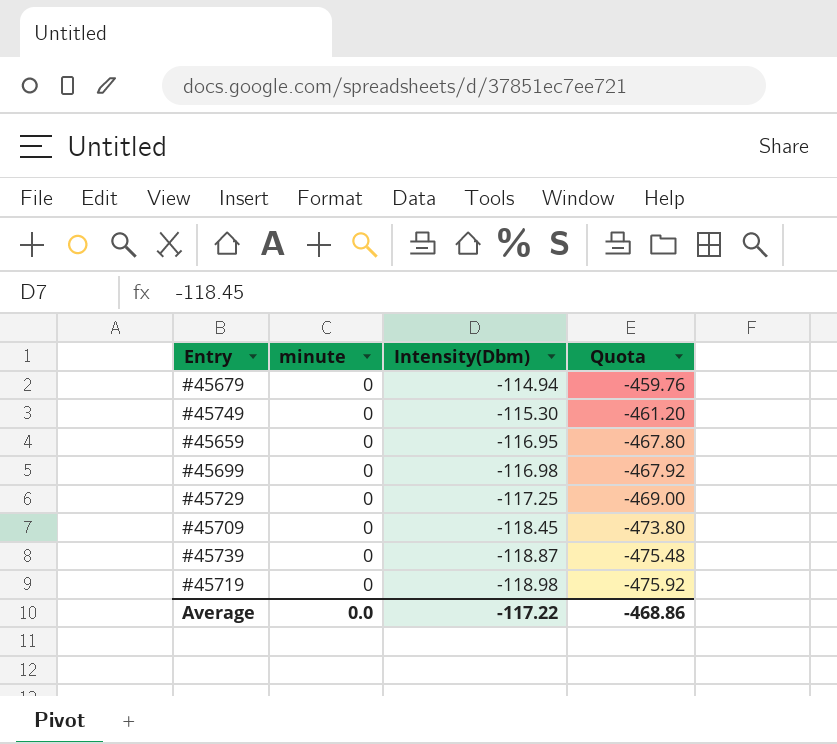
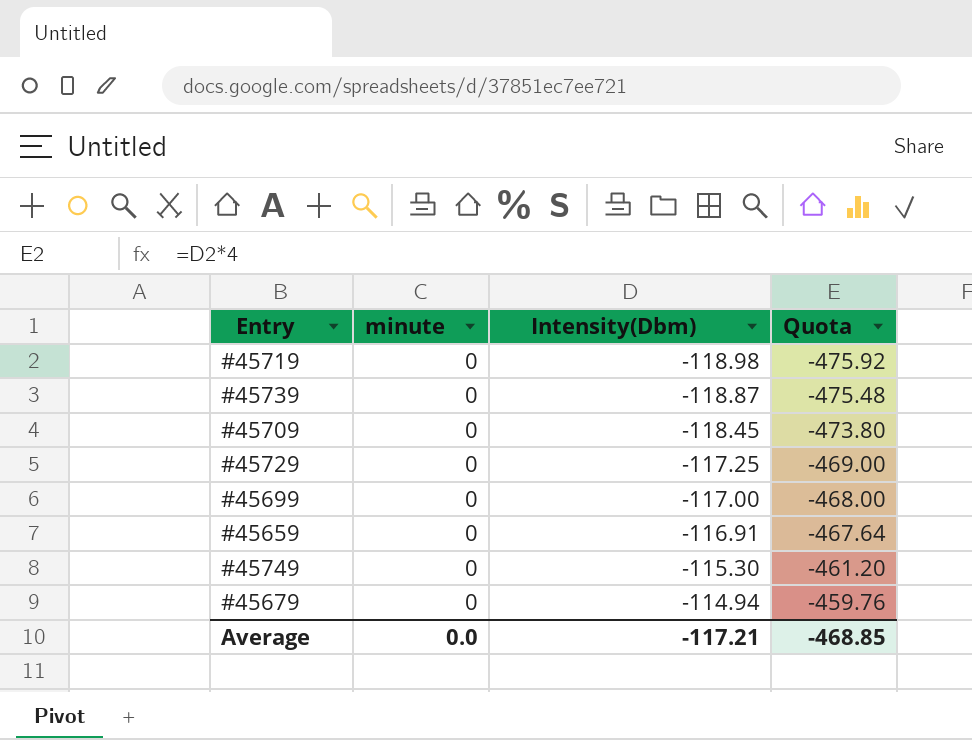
row order: Intensity(Dbm) descending -> Intensity(Dbm) ascending
#45699 | Intensity(Dbm): -116.98 -> -117.00
#45699 | Quota: -467.92 -> -468.00
#45659 | Intensity(Dbm): -116.95 -> -116.91
#45659 | Quota: -467.80 -> -467.64
Average | Intensity(Dbm): -117.22 -> -117.21
Average | Quota: -468.86 -> -468.85

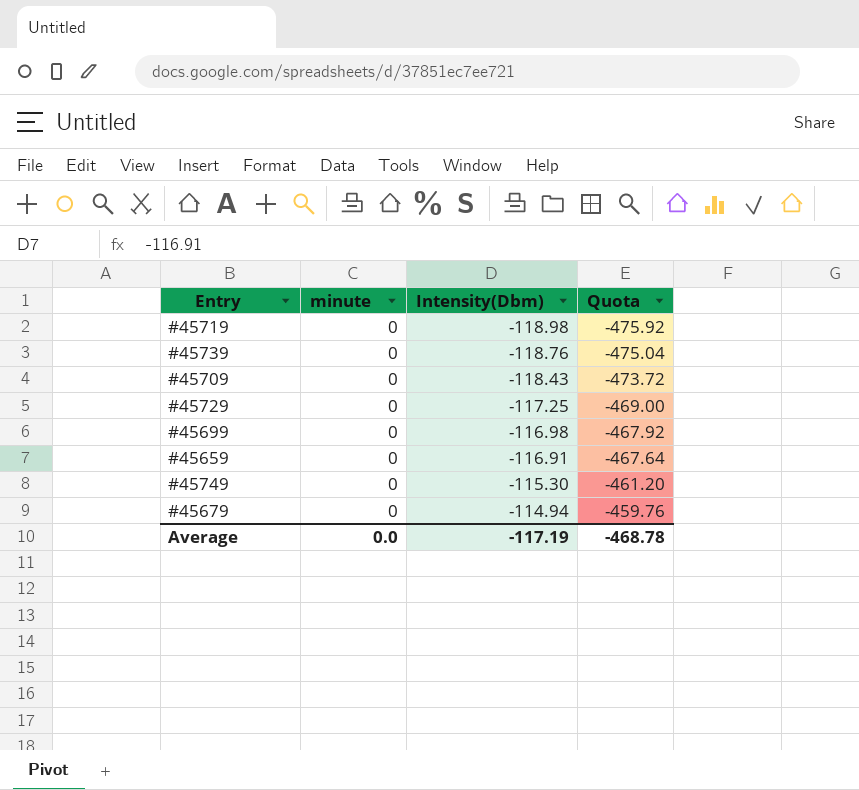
#45739 | Intensity(Dbm): -118.87 -> -118.76
#45739 | Quota: -475.48 -> -475.04
#45709 | Intensity(Dbm): -118.45 -> -118.43
#45709 | Quota: -473.80 -> -473.72
#45699 | Intensity(Dbm): -117.00 -> -116.98
#45699 | Quota: -468.00 -> -467.92
Average | Intensity(Dbm): -117.21 -> -117.19
Average | Quota: -468.85 -> -468.78

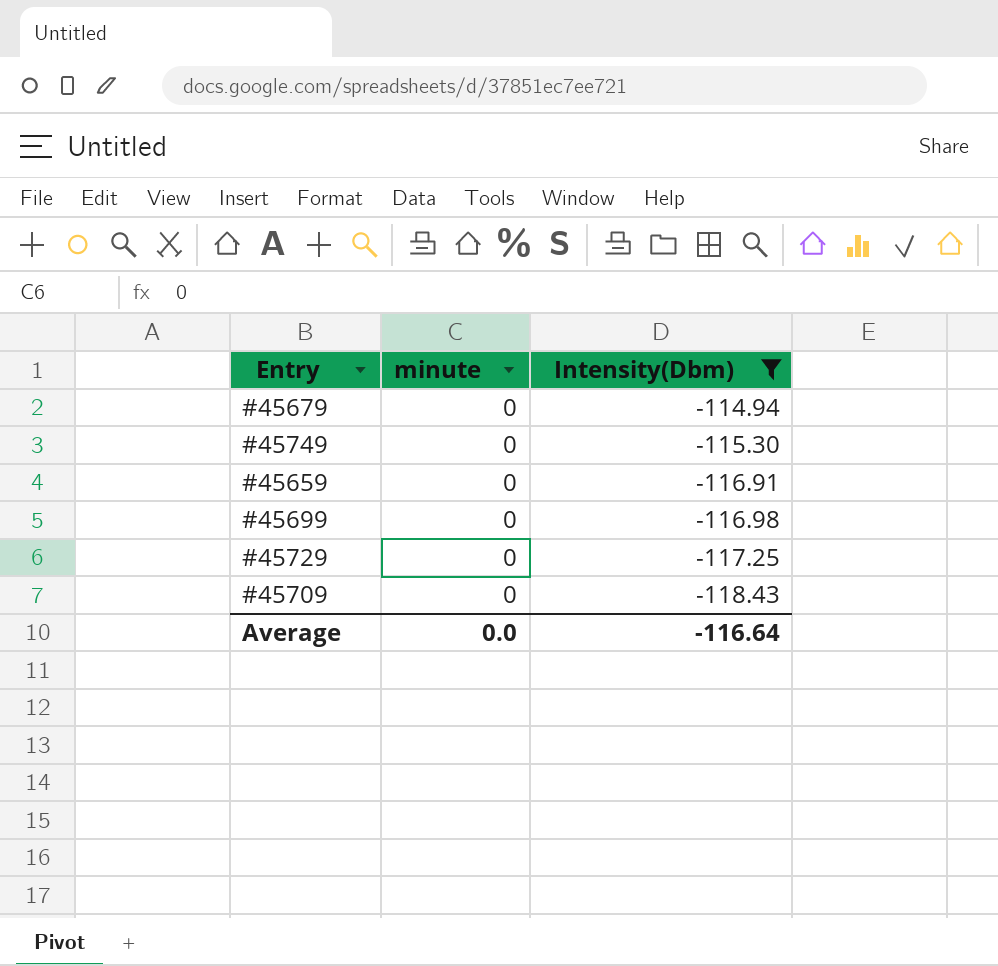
filter: none -> Intensity(Dbm) >= -118.43
row order: Intensity(Dbm) ascending -> Intensity(Dbm) descending
column Quota | formula: [Intensity(Dbm)] * 4 -> none
Average | Intensity(Dbm): -117.19 -> -116.64

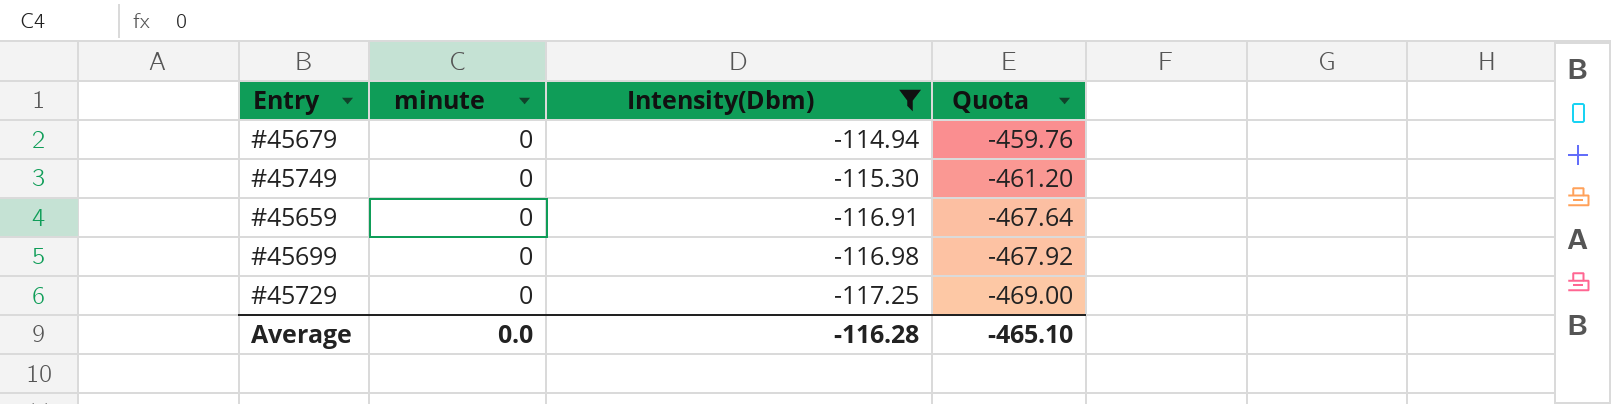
column Quota | formula: none -> [Intensity(Dbm)] * 4
row #45709: 0 | -118.43 -> none
Average | Intensity(Dbm): -116.64 -> -116.28

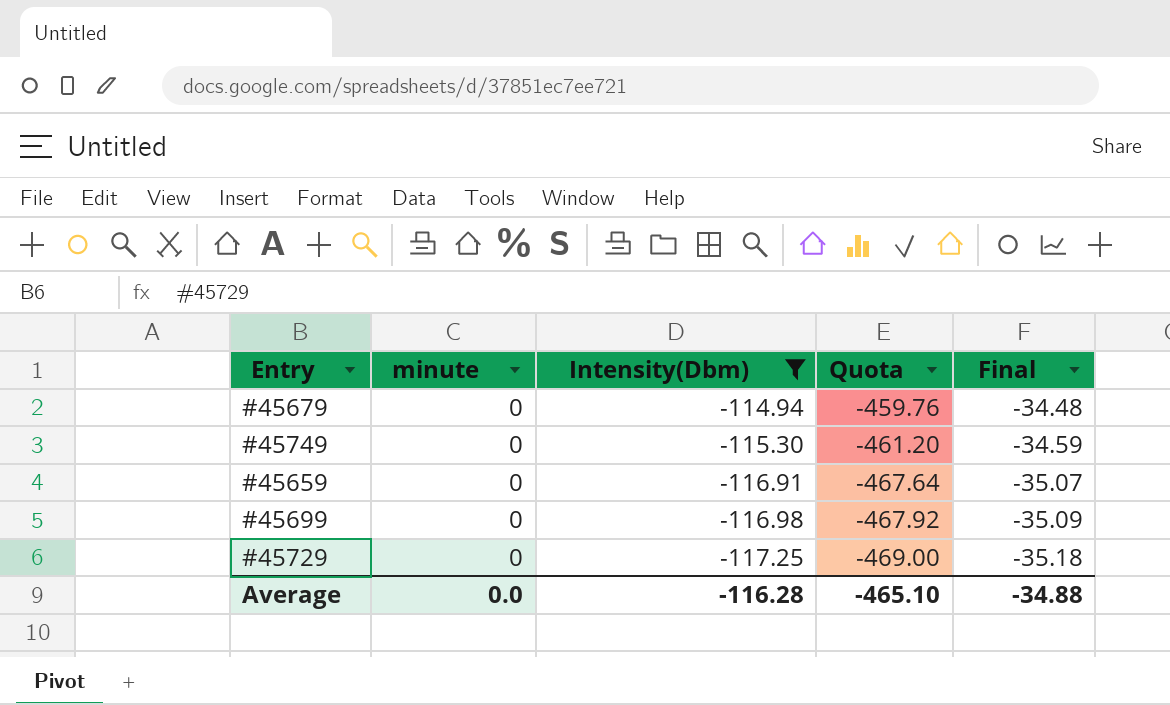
column Final | formula: none -> [Intensity(Dbm)] * 0.3

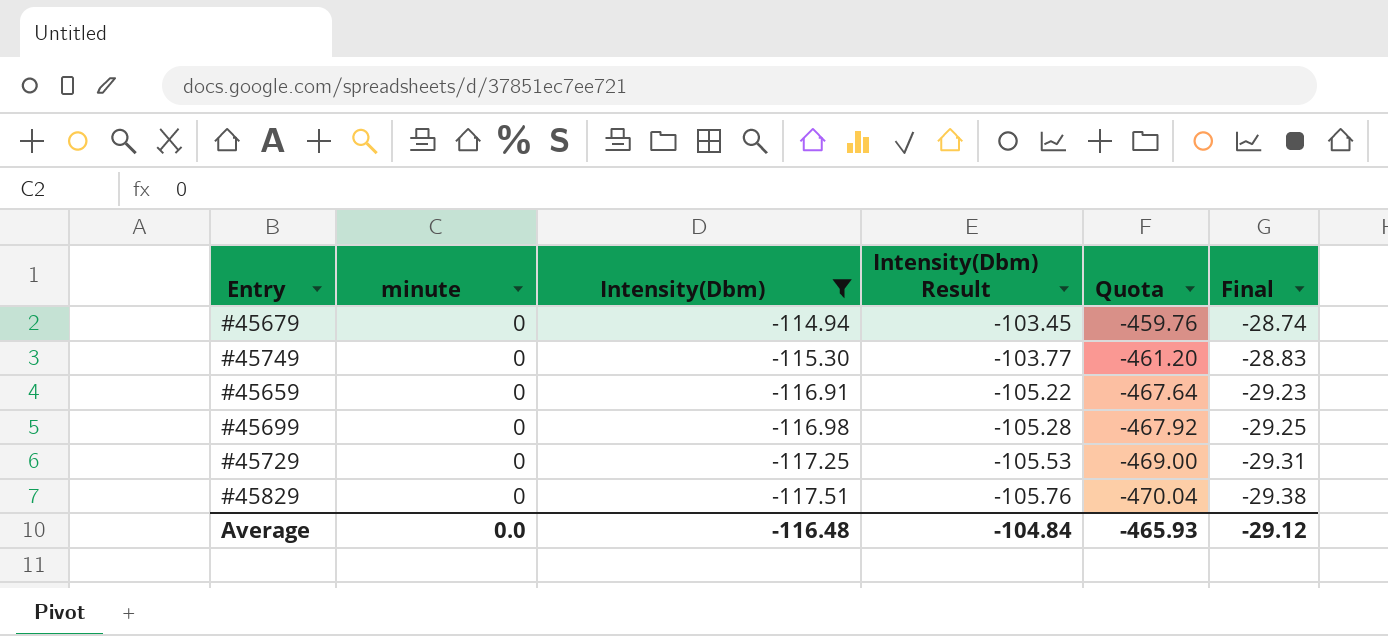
column Intensity(Dbm) Result | formula: none -> [Intensity(Dbm)] * 0.9
column Final | formula: [Intensity(Dbm)] * 0.3 -> [Intensity(Dbm)] * 0.25
row #45829: none -> 0 | -117.51 | -105.76 | -470.04 | -29.38
Average | Intensity(Dbm): -116.28 -> -116.48
Average | Quota: -465.10 -> -465.93
Average | Final: -34.88 -> -29.12

